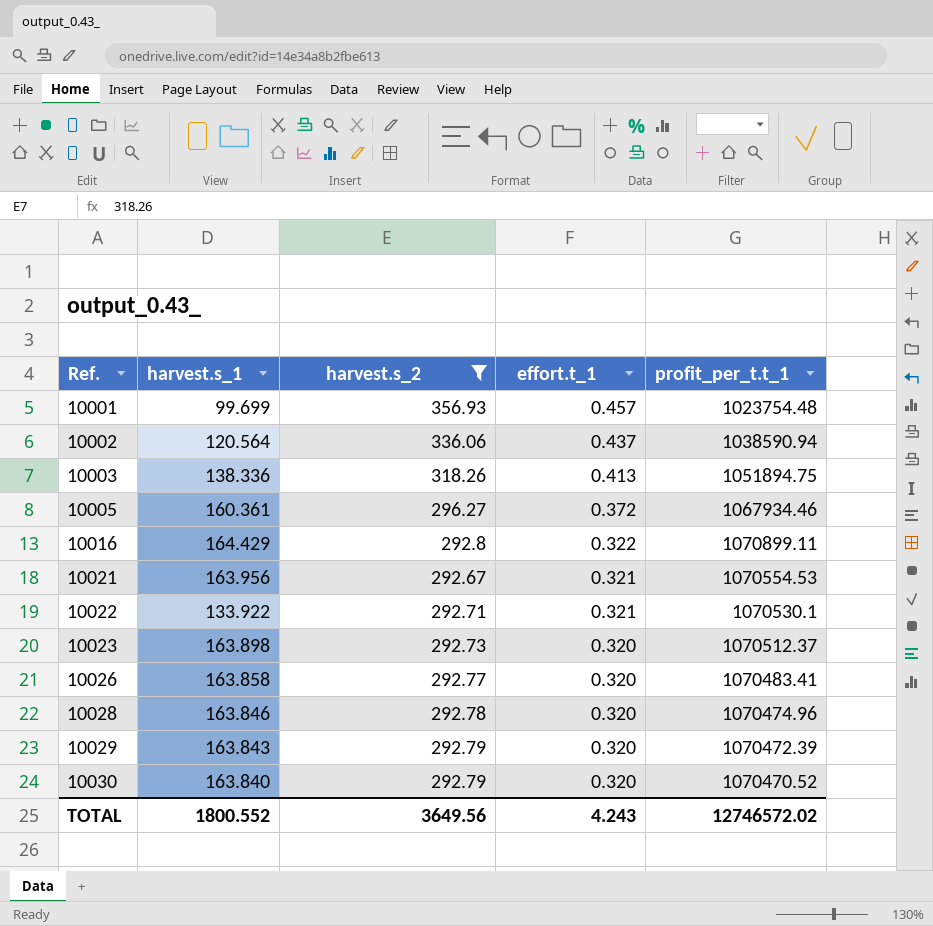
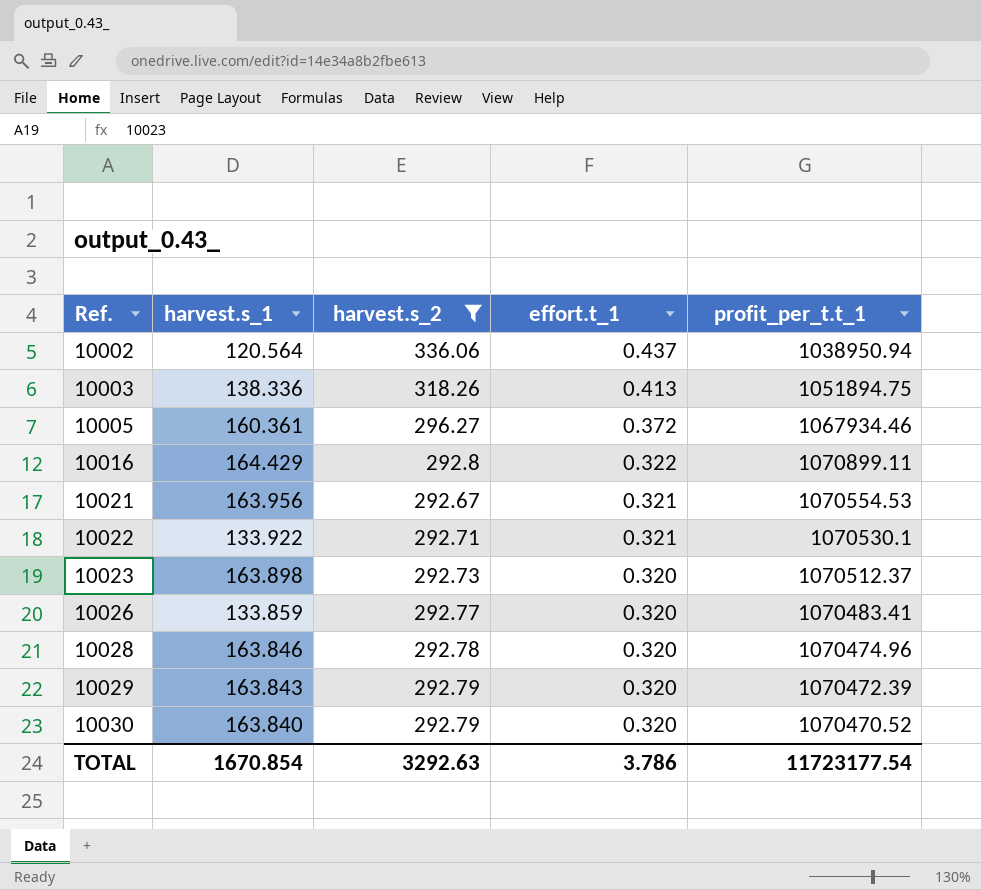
row 10001: 99.699 | 356.93 | 0.457 | 1023754.48 -> none
10002 | profit_per_t.t_1: 1038590.94 -> 1038950.94
10026 | harvest.s_1: 163.858 -> 133.859
TOTAL | harvest.s_1: 1800.552 -> 1670.854
TOTAL | harvest.s_2: 3649.56 -> 3292.63
TOTAL | effort.t_1: 4.243 -> 3.786
TOTAL | profit_per_t.t_1: 12746572.02 -> 11723177.54

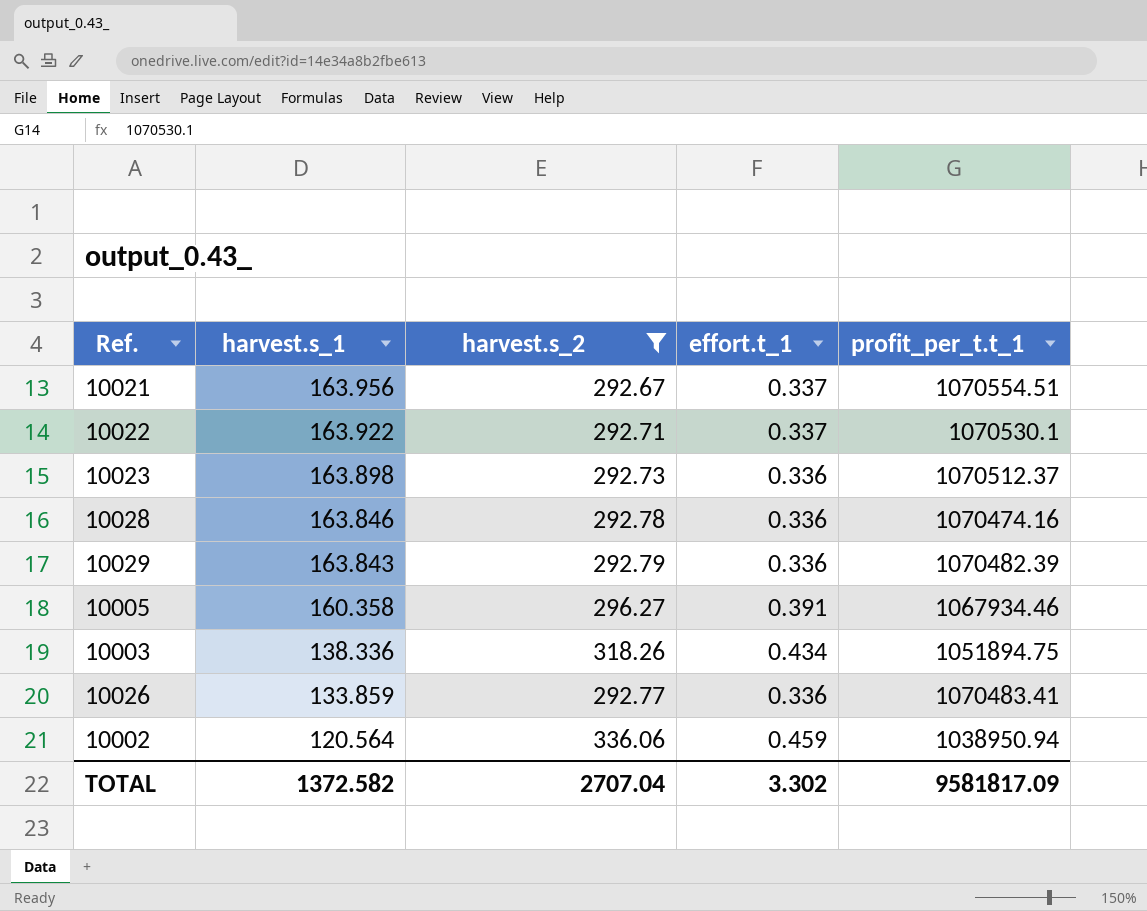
row order: Ref. ascending -> harvest.s_1 descending
row 10016: 164.429 | 292.8 | 0.322 | 1070899.11 -> none
row 10030: 163.840 | 292.79 | 0.320 | 1070470.52 -> none
10021 | effort.t_1: 0.321 -> 0.337
10021 | profit_per_t.t_1: 1070554.53 -> 1070554.51
10022 | harvest.s_1: 133.922 -> 163.922
10022 | effort.t_1: 0.321 -> 0.337
10023 | effort.t_1: 0.320 -> 0.336
10028 | effort.t_1: 0.320 -> 0.336
10028 | profit_per_t.t_1: 1070474.96 -> 1070474.16
10029 | effort.t_1: 0.320 -> 0.336
10029 | profit_per_t.t_1: 1070472.39 -> 1070482.39
10005 | harvest.s_1: 160.361 -> 160.358
10005 | effort.t_1: 0.372 -> 0.391
10003 | effort.t_1: 0.413 -> 0.434
10026 | effort.t_1: 0.320 -> 0.336
10002 | effort.t_1: 0.437 -> 0.459
TOTAL | harvest.s_1: 1670.854 -> 1372.582
TOTAL | harvest.s_2: 3292.63 -> 2707.04
TOTAL | effort.t_1: 3.786 -> 3.302
TOTAL | profit_per_t.t_1: 11723177.54 -> 9581817.09

